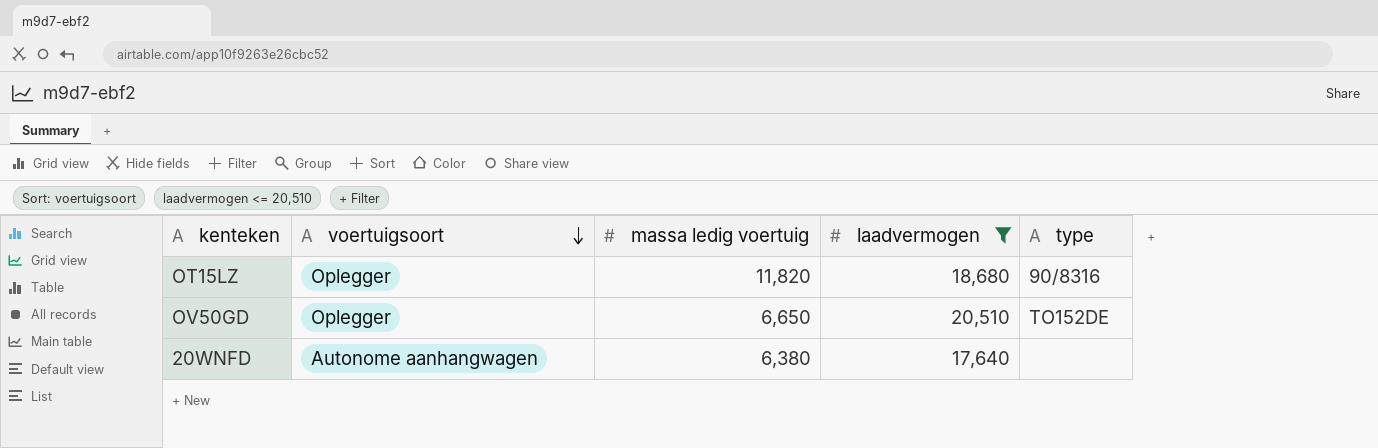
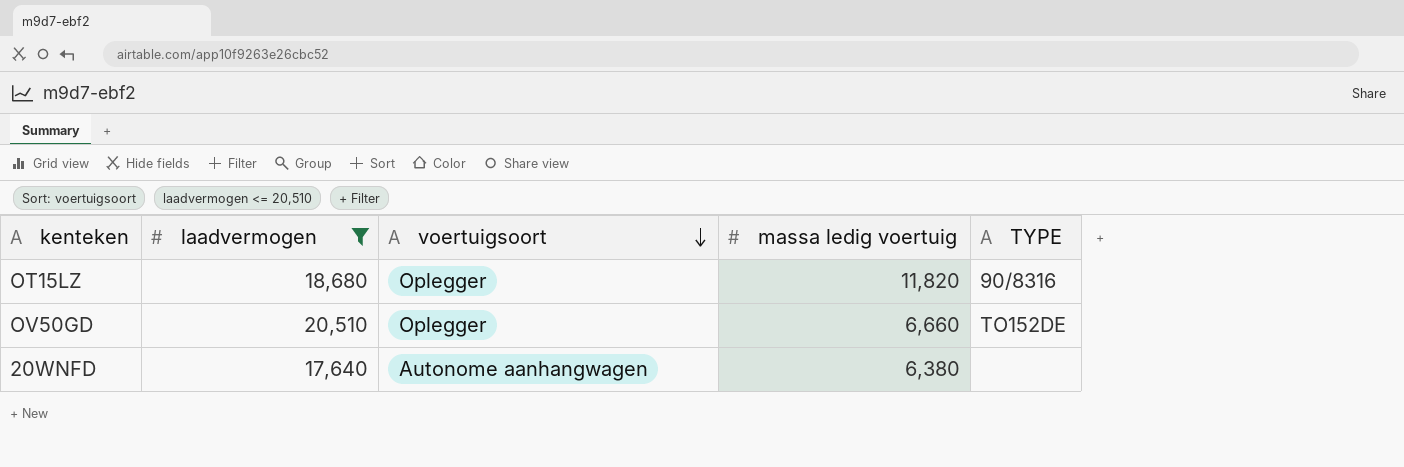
column laadvermogen | position: 4 -> 2
column name: type -> TYPE
OV50GD | massa ledig voertuig: 6,650 -> 6,660

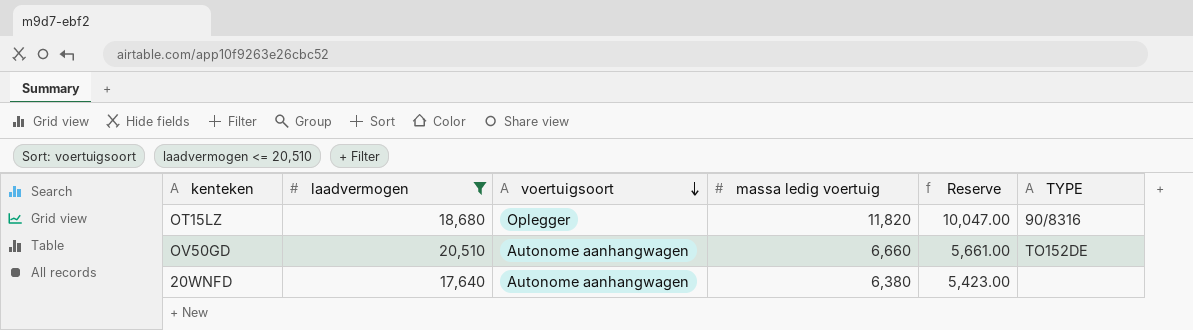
column Reserve | formula: none -> [massa ledig voertuig] * 0.85
OV50GD | voertuigsoort: Oplegger -> Autonome aanhangwagen

